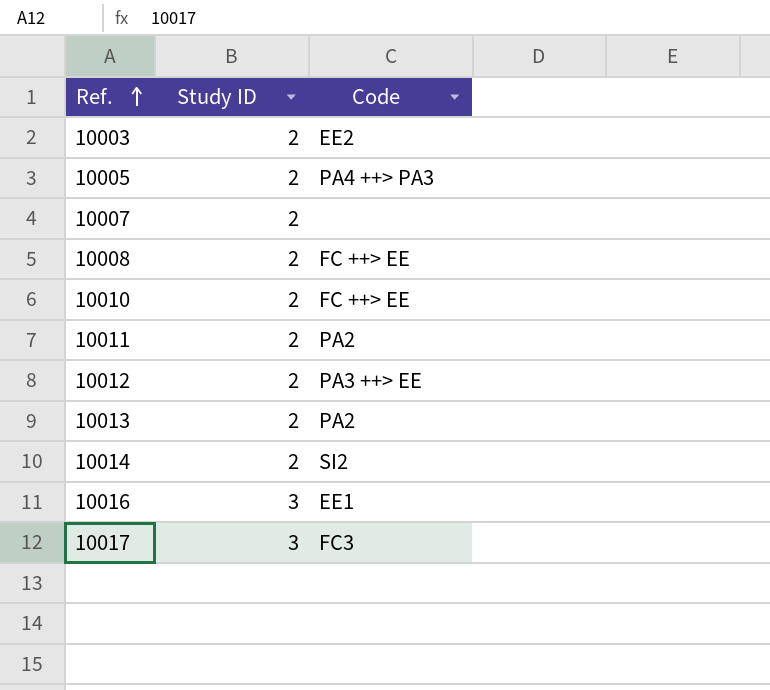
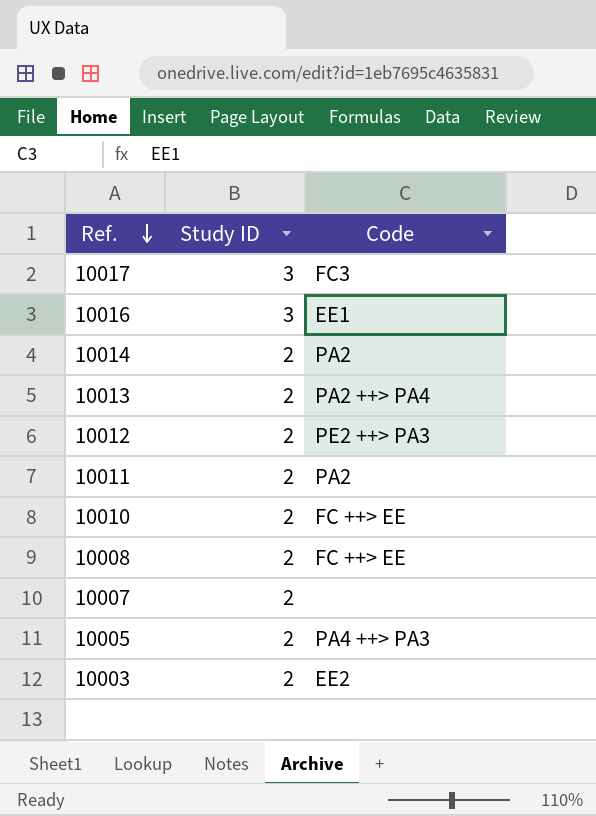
row order: Ref. ascending -> Ref. descending
10014 | Code: SI2 -> PA2
10013 | Code: PA2 -> PA2 ++> PA4
10012 | Code: PA3 ++> EE -> PE2 ++> PA3

